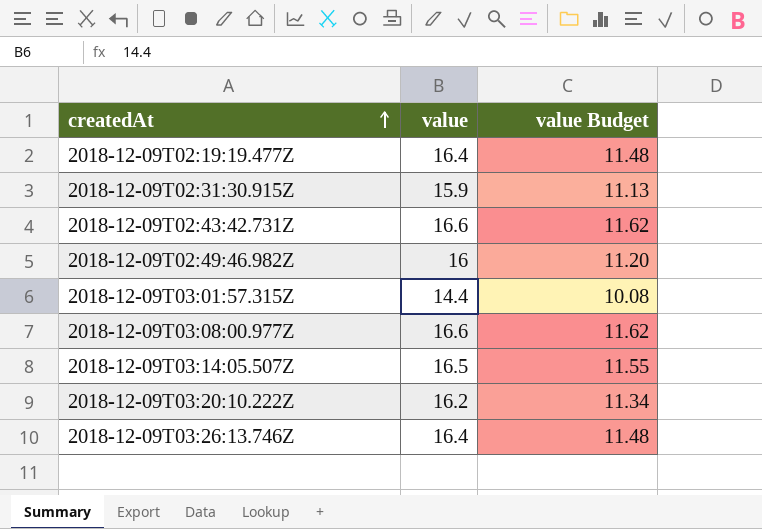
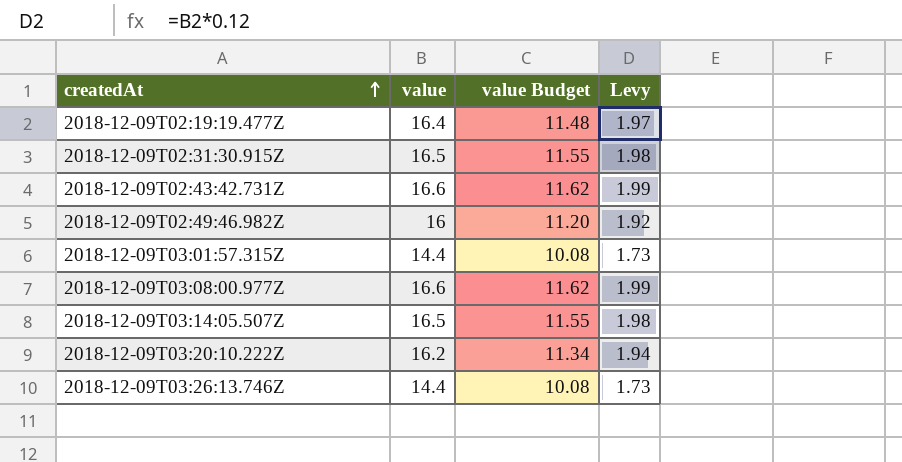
column Levy | formula: none -> [value] * 0.12
2018-12-09T02:31:30.915Z | value: 15.9 -> 16.5
2018-12-09T02:31:30.915Z | value Budget: 11.13 -> 11.55
2018-12-09T03:26:13.746Z | value: 16.4 -> 14.4
2018-12-09T03:26:13.746Z | value Budget: 11.48 -> 10.08

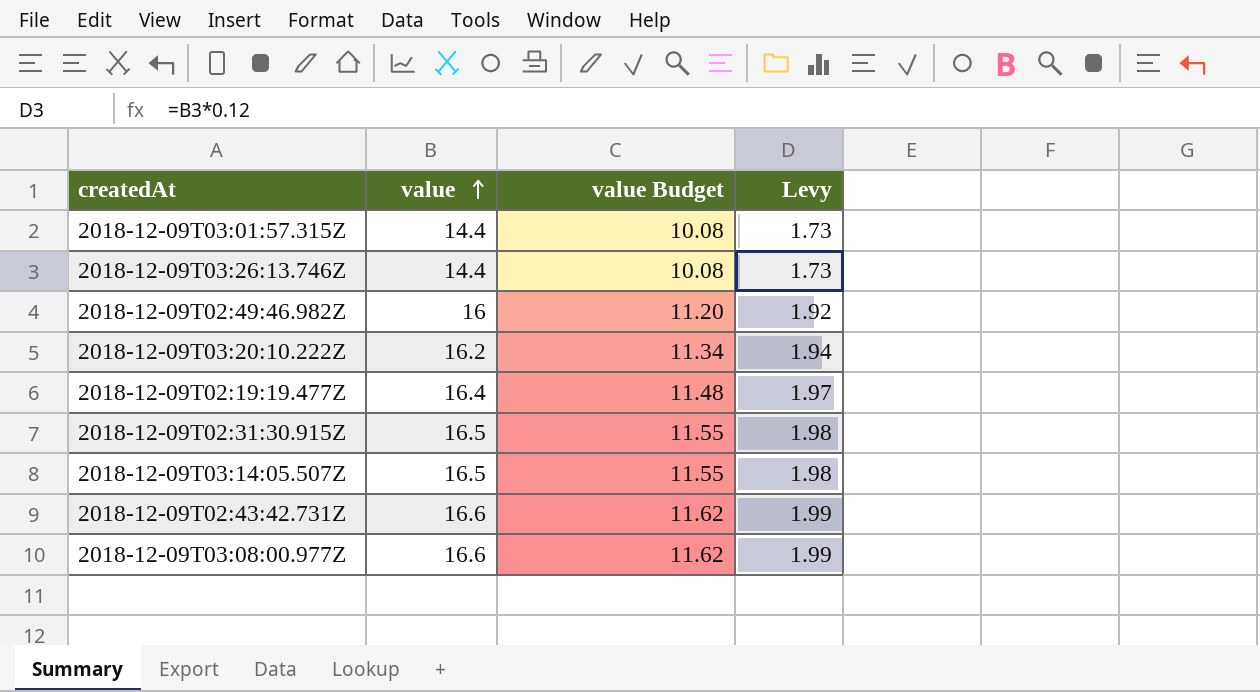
row order: createdAt ascending -> value ascending

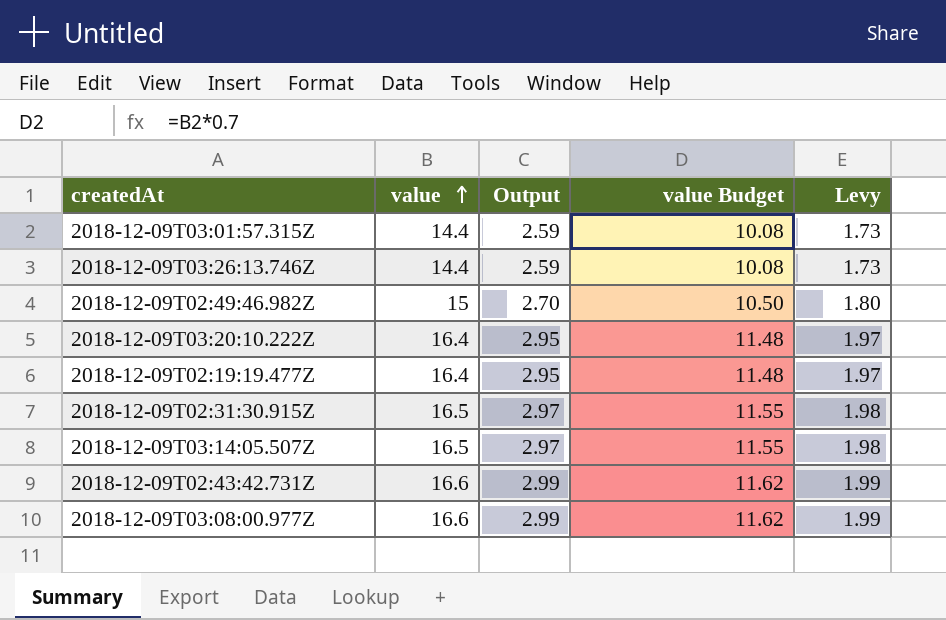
column Output | formula: none -> [value] * 0.18
2018-12-09T02:49:46.982Z | value: 16 -> 15
2018-12-09T02:49:46.982Z | value Budget: 11.20 -> 10.50
2018-12-09T02:49:46.982Z | Levy: 1.92 -> 1.80
2018-12-09T03:20:10.222Z | value: 16.2 -> 16.4
2018-12-09T03:20:10.222Z | value Budget: 11.34 -> 11.48
2018-12-09T03:20:10.222Z | Levy: 1.94 -> 1.97

